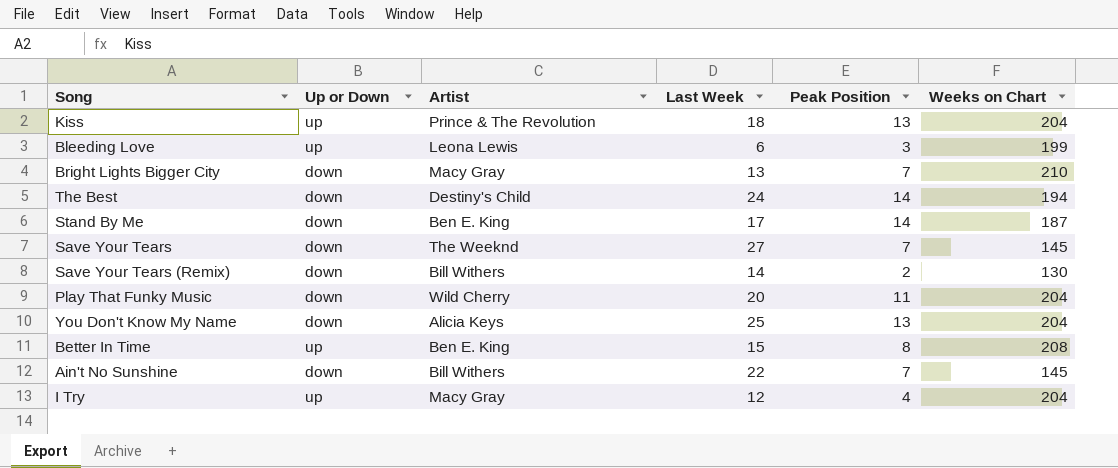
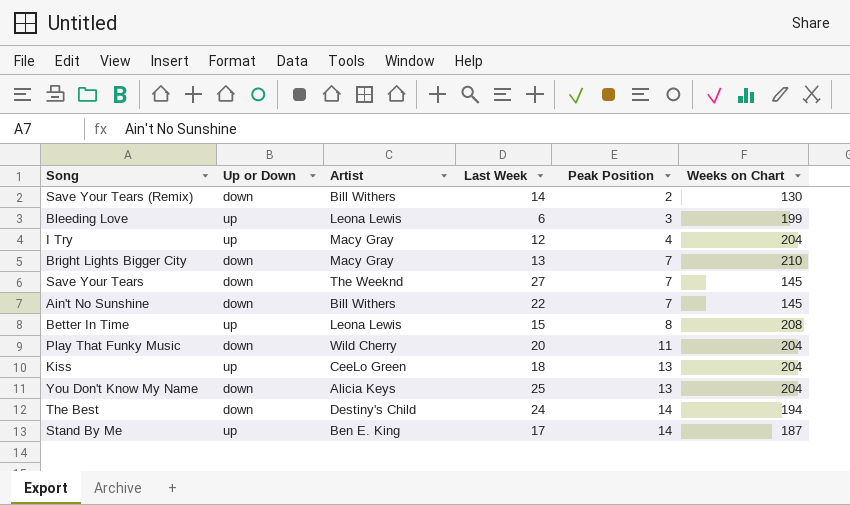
row order: none -> Peak Position ascending
Better In Time | Artist: Ben E. King -> Leona Lewis
Kiss | Artist: Prince & The Revolution -> CeeLo Green
Stand By Me | Up or Down: down -> up

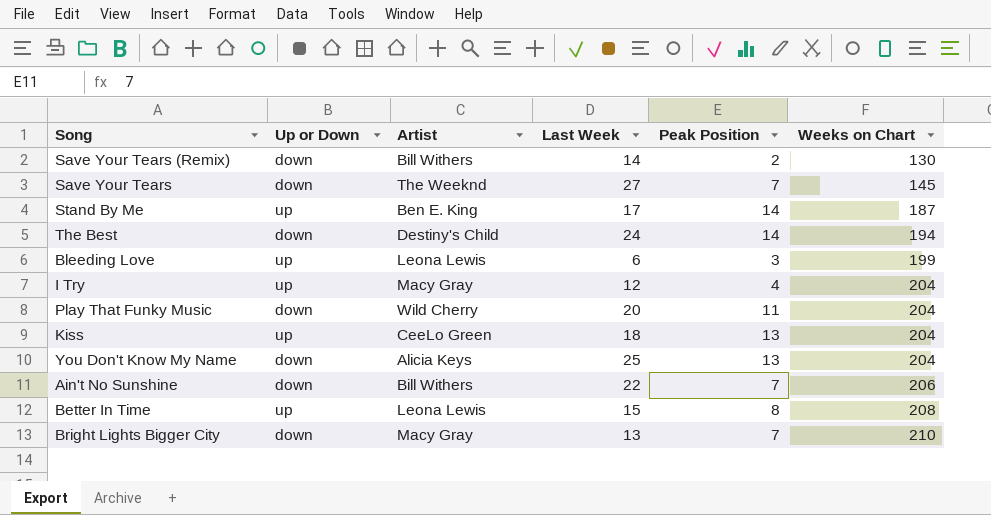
row order: Peak Position ascending -> Weeks on Chart ascending
Ain't No Sunshine | Weeks on Chart: 145 -> 206

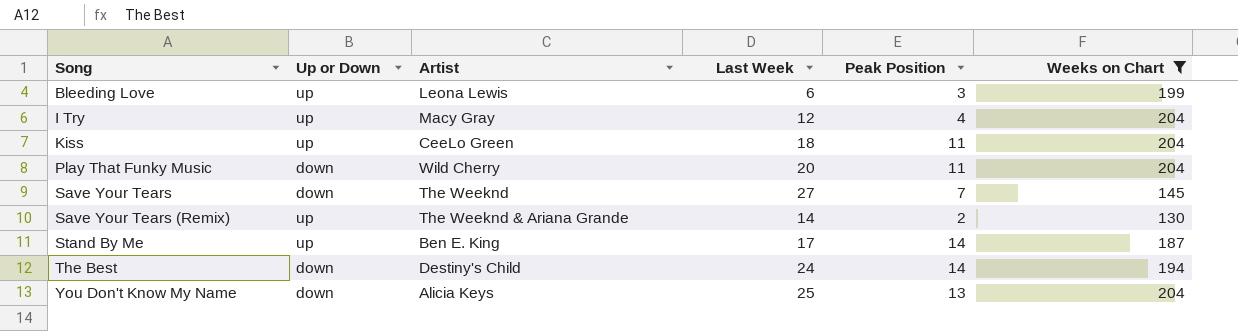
filter: none -> Weeks on Chart <= 204
row order: Weeks on Chart ascending -> Song ascending
Kiss | Peak Position: 13 -> 11
Save Your Tears (Remix) | Up or Down: down -> up
Save Your Tears (Remix) | Artist: Bill Withers -> The Weeknd & Ariana Grande

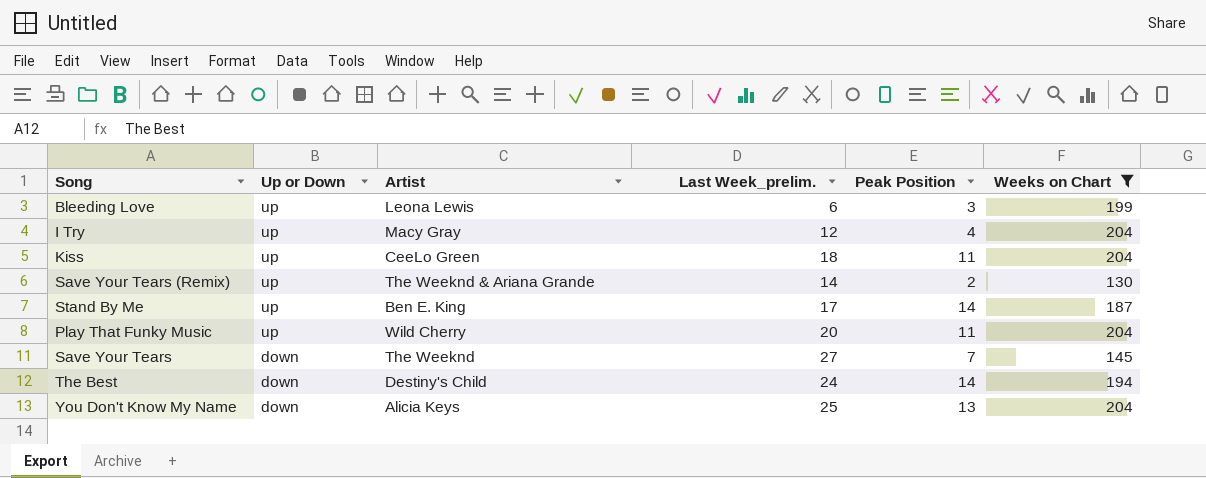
row order: Song ascending -> Up or Down descending
column name: Last Week -> Last Week_prelim.
Play That Funky Music | Up or Down: down -> up

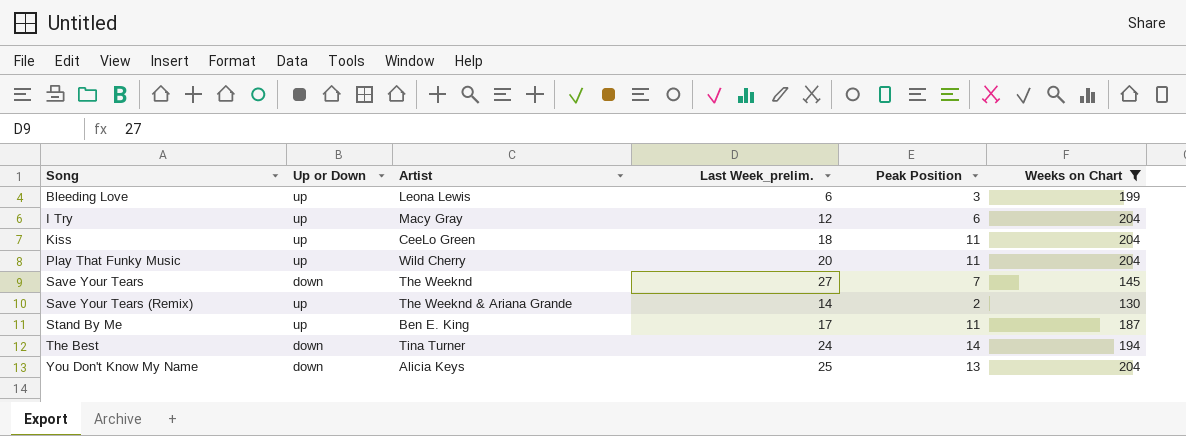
row order: Up or Down descending -> Song ascending
I Try | Peak Position: 4 -> 6
Stand By Me | Peak Position: 14 -> 11
The Best | Artist: Destiny's Child -> Tina Turner

